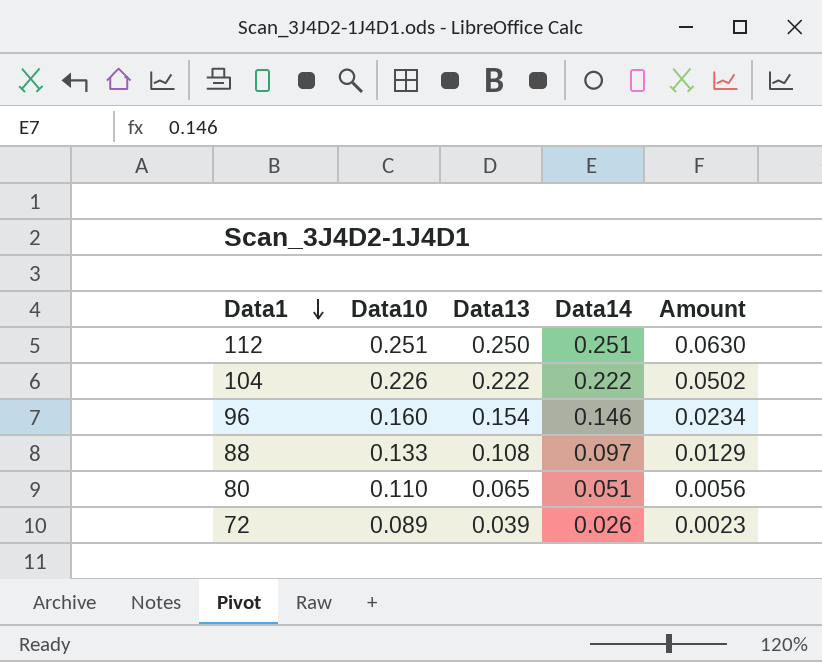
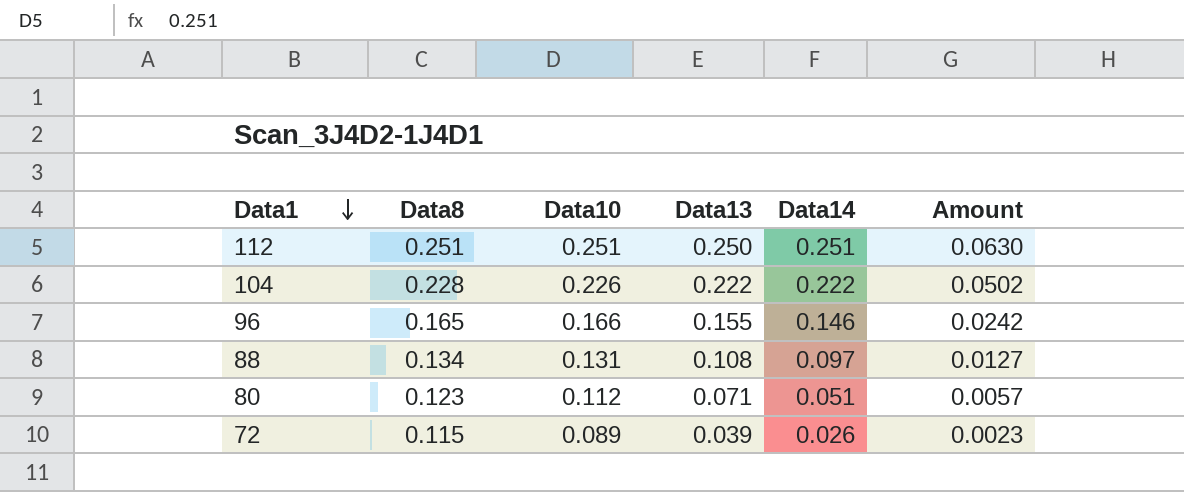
column Data8 | position: none -> 2
96 | Data10: 0.160 -> 0.166
96 | Data13: 0.154 -> 0.155
96 | Amount: 0.0234 -> 0.0242
88 | Data10: 0.133 -> 0.131
88 | Amount: 0.0129 -> 0.0127
80 | Data10: 0.110 -> 0.112
80 | Data13: 0.065 -> 0.071
80 | Amount: 0.0056 -> 0.0057

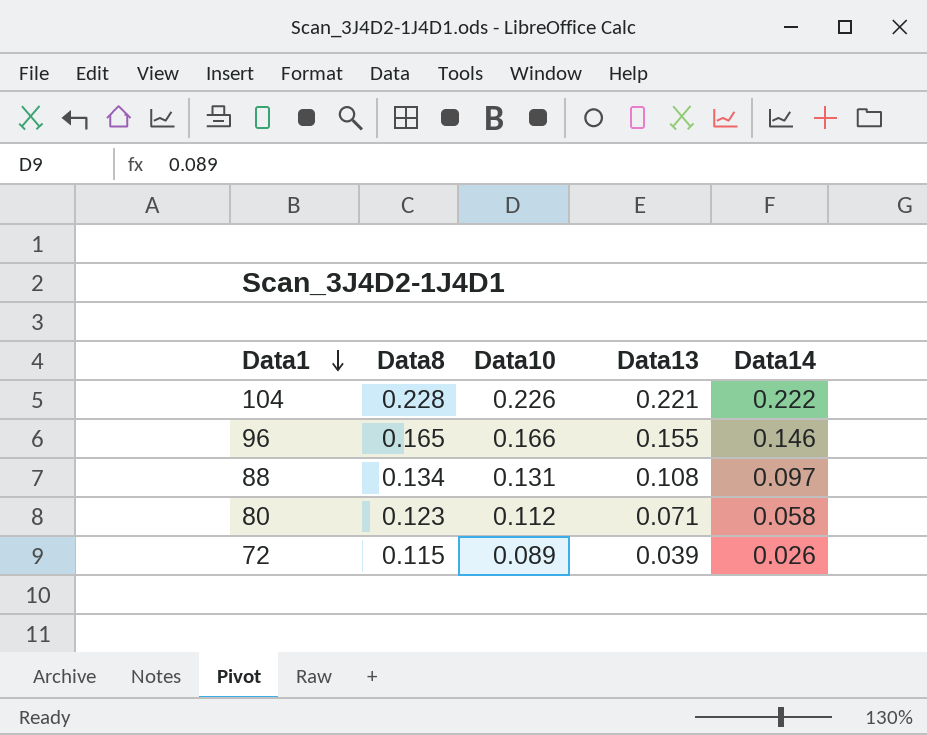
column Amount | formula: [Data10] * [Data14] -> none
row 112: 0.251 | 0.251 | 0.250 | 0.251 | 0.0630 -> none
104 | Data13: 0.222 -> 0.221
80 | Data14: 0.051 -> 0.058

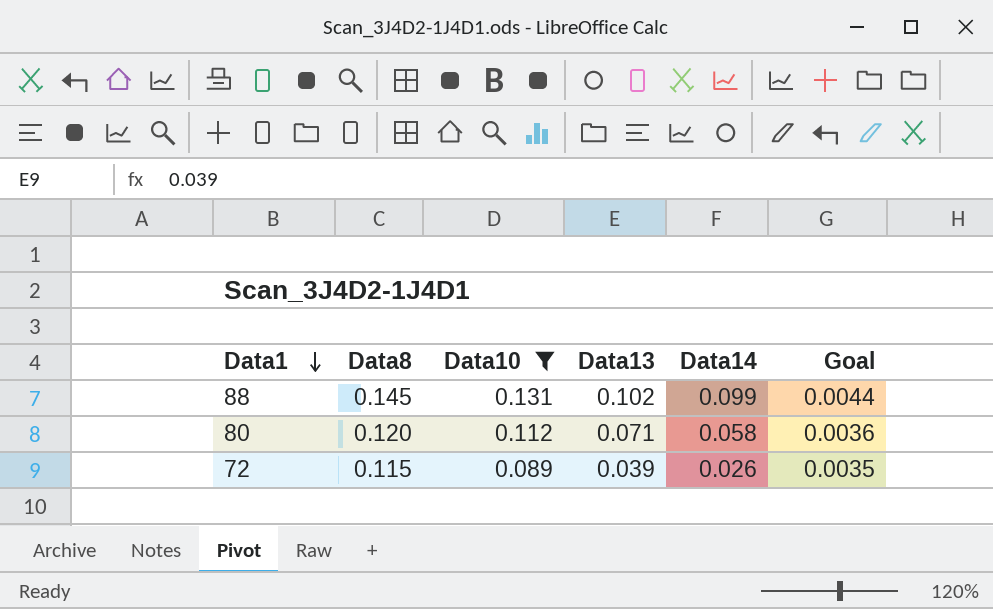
filter: none -> Data10 <= 0.131
column Goal | formula: none -> [Data8] * 0.03
88 | Data8: 0.134 -> 0.145
88 | Data13: 0.108 -> 0.102
88 | Data14: 0.097 -> 0.099
80 | Data8: 0.123 -> 0.120

